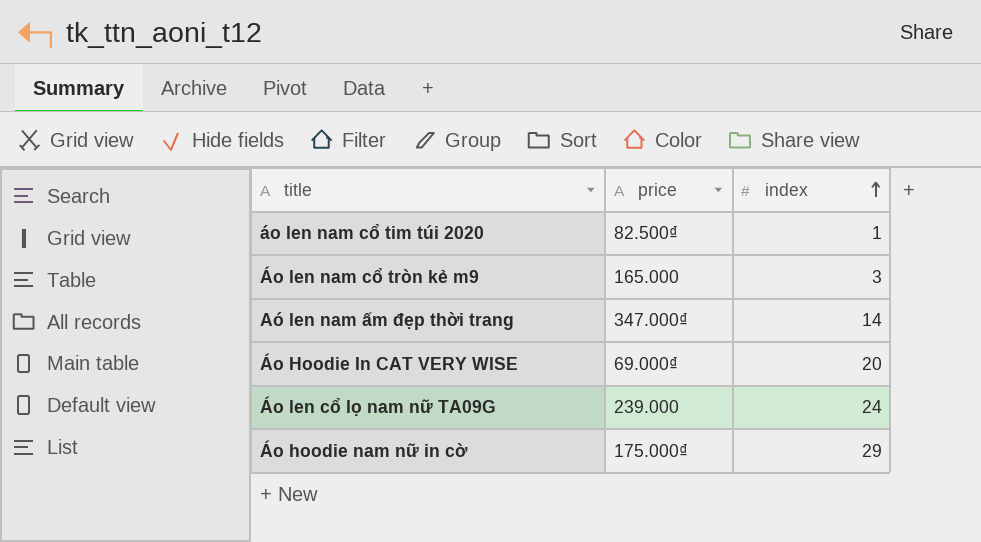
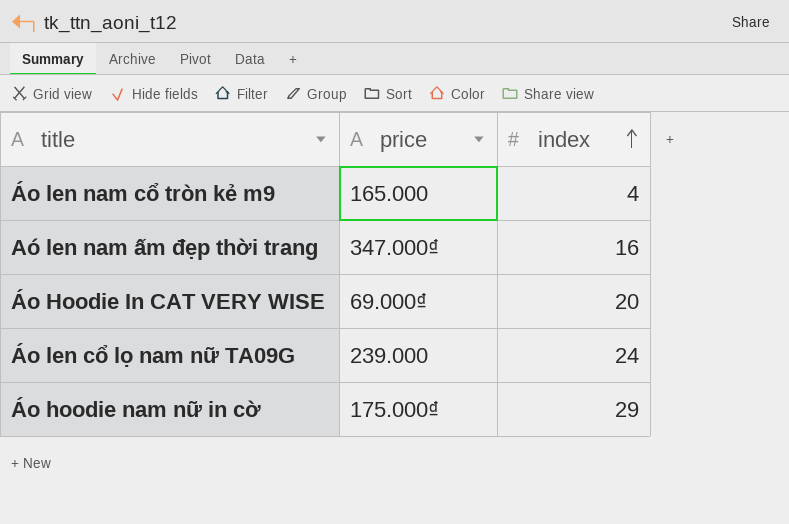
row áo len nam cổ tim túi 2020: 82.500₫ | 1 -> none
Áo len nam cổ tròn kẻ m9 | index: 3 -> 4
Aó len nam ấm đẹp thời trang | index: 14 -> 16

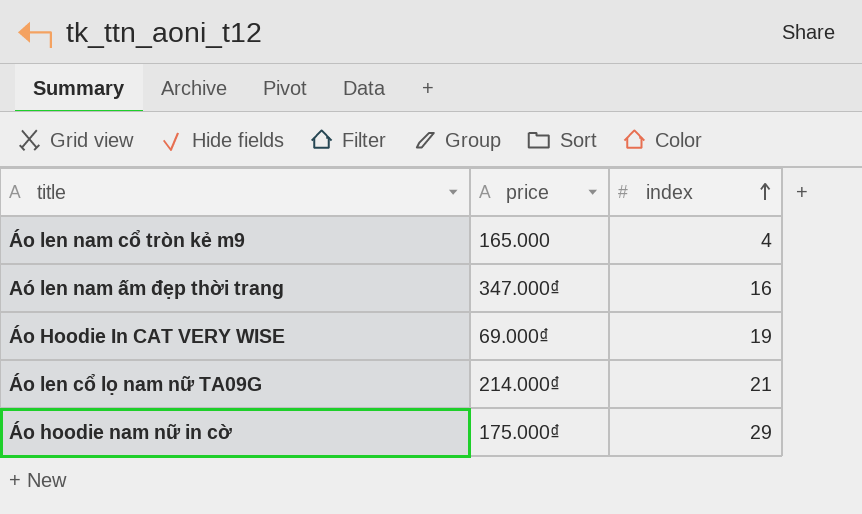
Áo Hoodie In CAT VERY WISE | index: 20 -> 19
Áo len cổ lọ nam nữ TA09G | price: 239.000 -> 214.000₫
Áo len cổ lọ nam nữ TA09G | index: 24 -> 21

